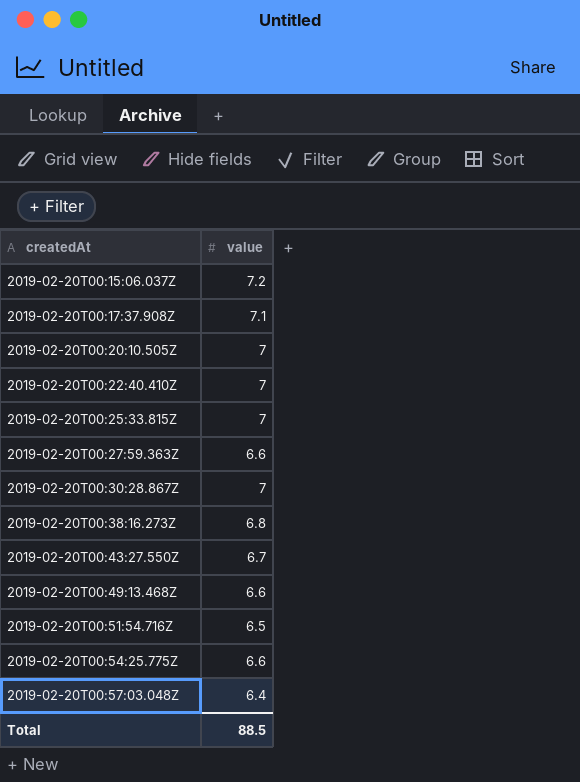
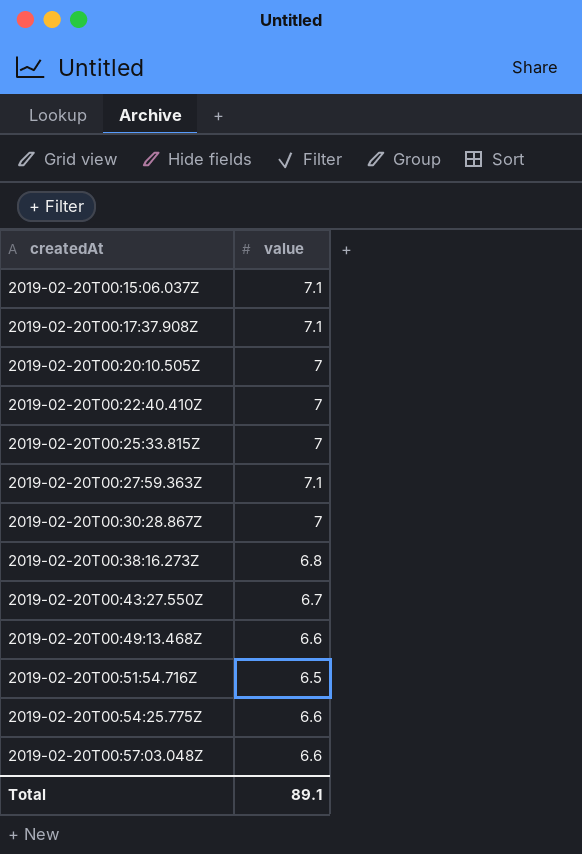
2019-02-20T00:15:06.037Z | value: 7.2 -> 7.1
2019-02-20T00:27:59.363Z | value: 6.6 -> 7.1
2019-02-20T00:57:03.048Z | value: 6.4 -> 6.6
Total | value: 88.5 -> 89.1

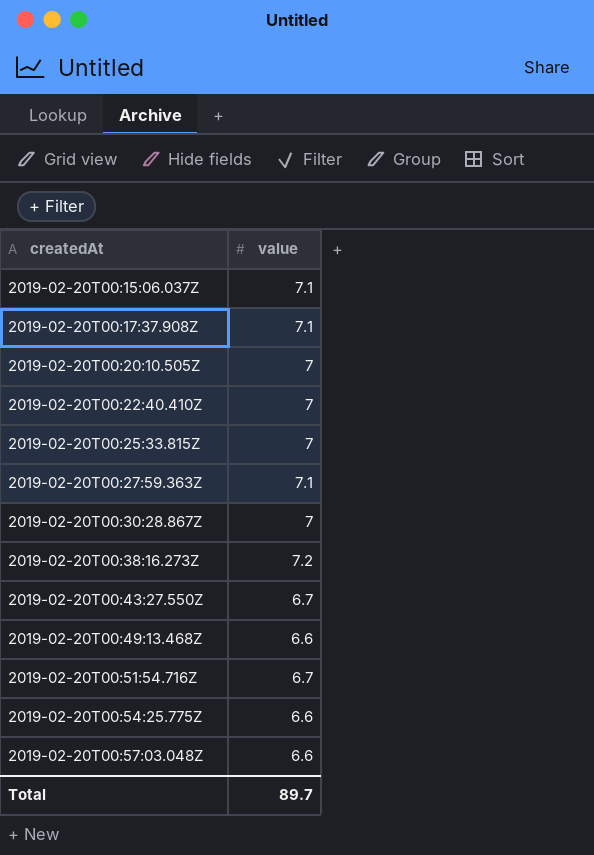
2019-02-20T00:38:16.273Z | value: 6.8 -> 7.2
2019-02-20T00:51:54.716Z | value: 6.5 -> 6.7
Total | value: 89.1 -> 89.7

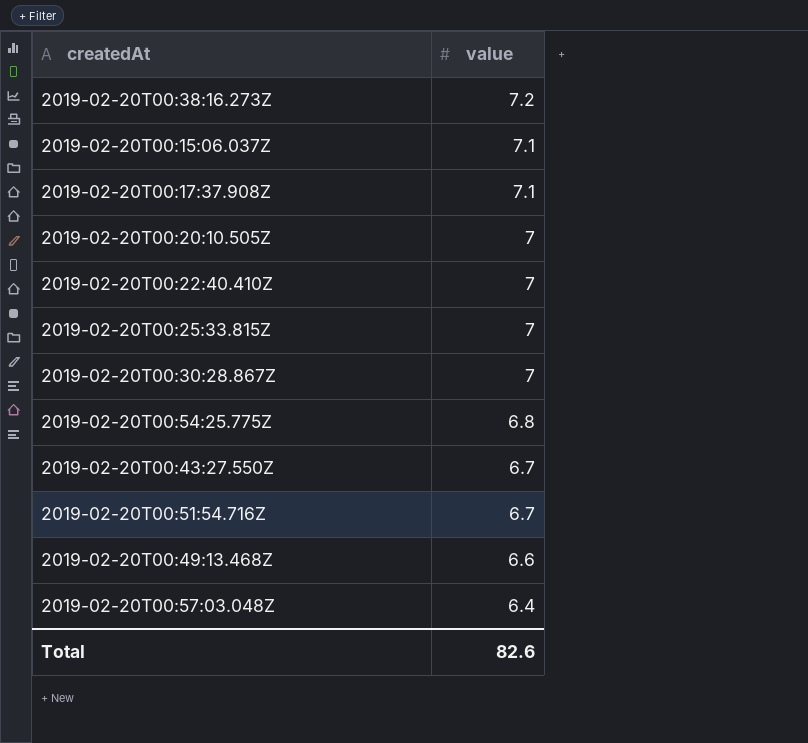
row order: createdAt ascending -> value descending
row 2019-02-20T00:27:59.363Z: 7.1 -> none
2019-02-20T00:54:25.775Z | value: 6.6 -> 6.8
2019-02-20T00:57:03.048Z | value: 6.6 -> 6.4
Total | value: 89.7 -> 82.6

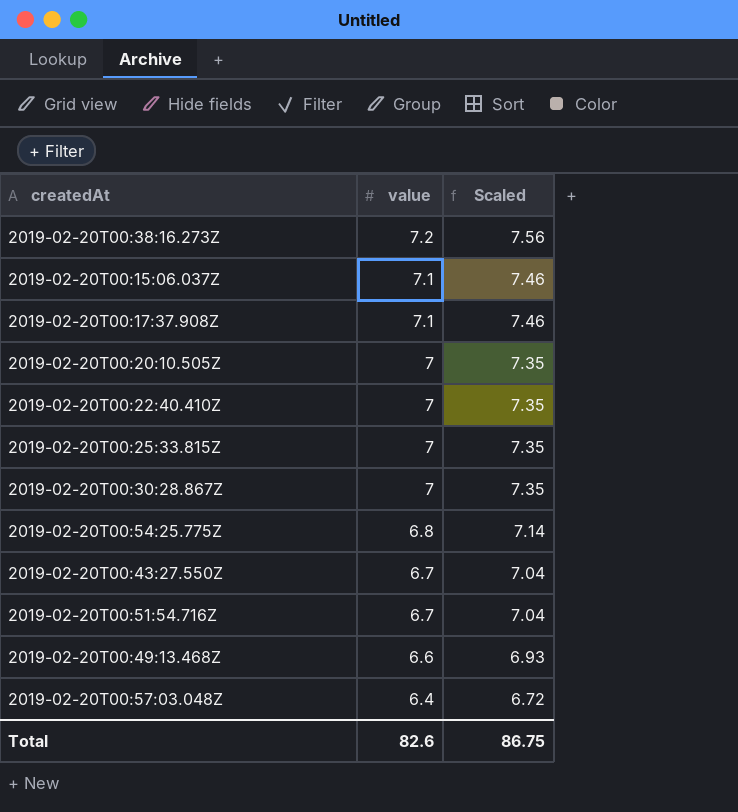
column Scaled | formula: none -> [value] * 1.05

